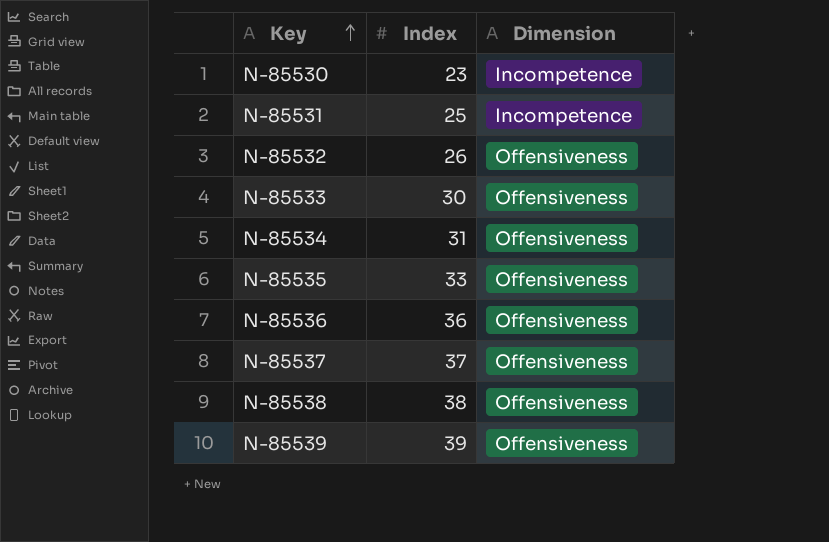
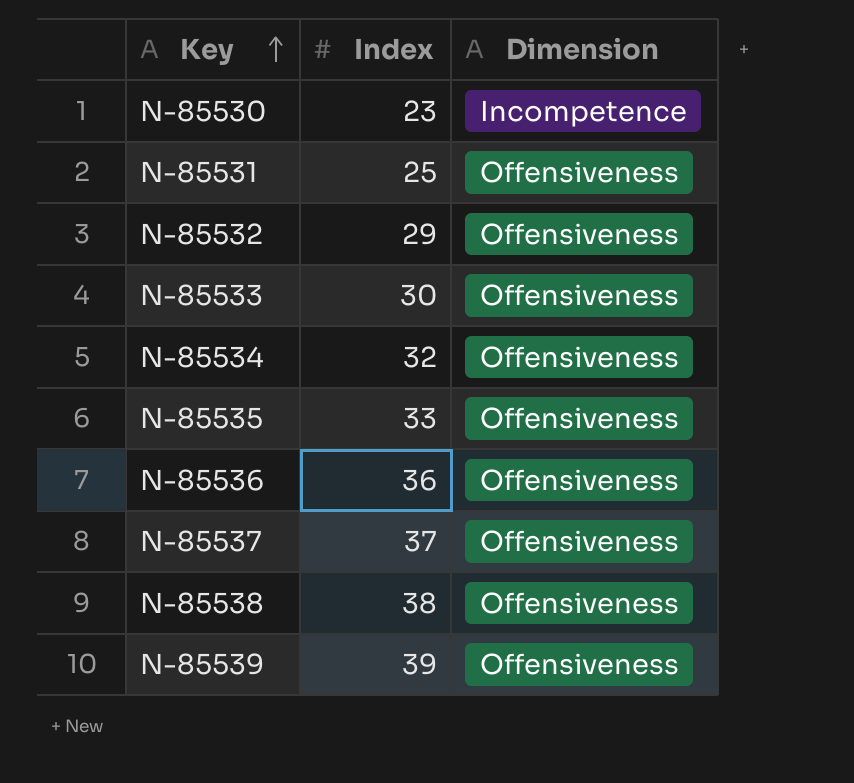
N-85531 | Dimension: Incompetence -> Offensiveness
N-85532 | Index: 26 -> 29
N-85534 | Index: 31 -> 32

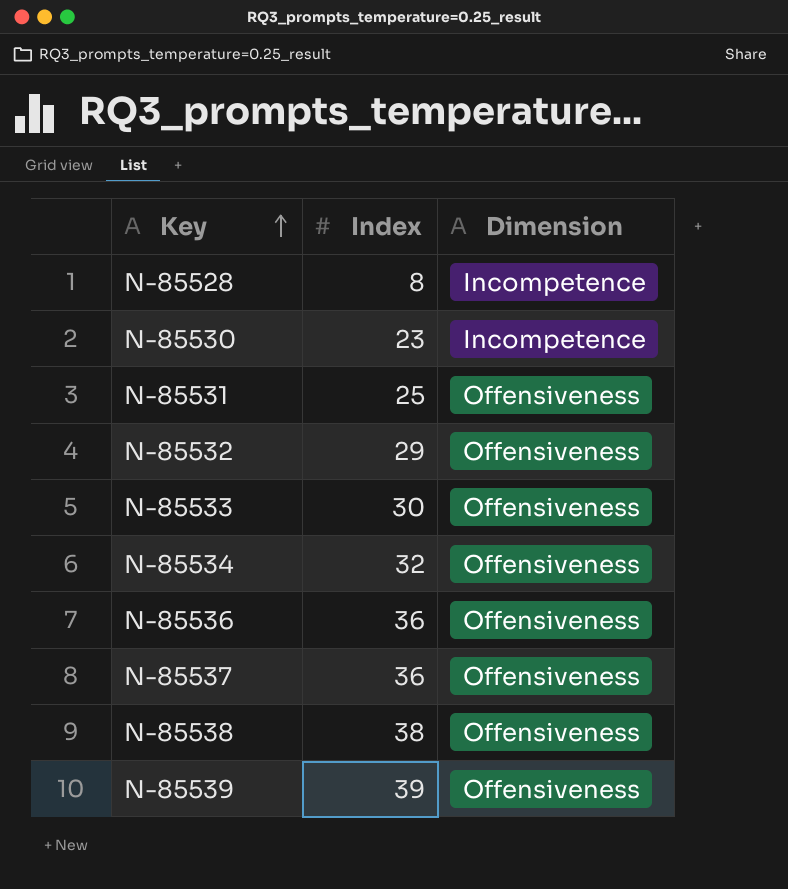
row N-85535: 33 | Offensiveness -> none
row N-85528: none -> 8 | Incompetence
N-85537 | Index: 37 -> 36

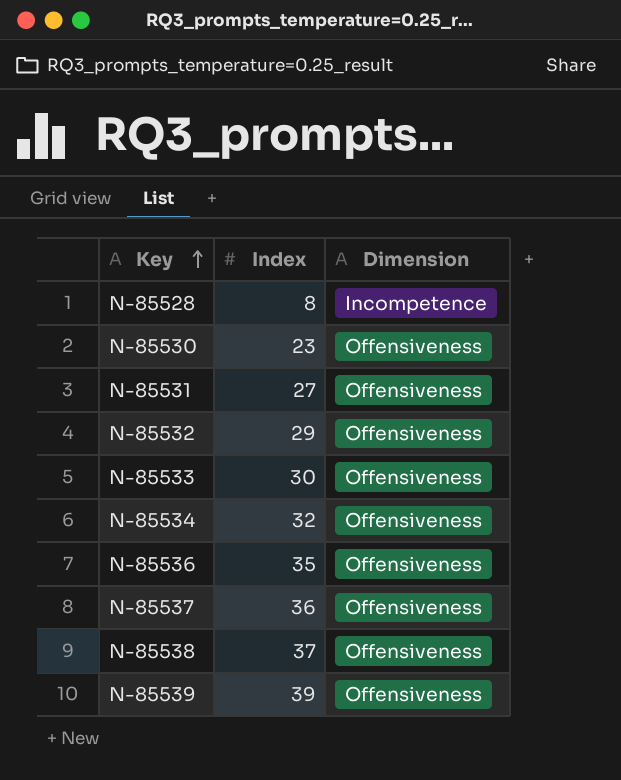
N-85530 | Dimension: Incompetence -> Offensiveness
N-85531 | Index: 25 -> 27
N-85536 | Index: 36 -> 35
N-85538 | Index: 38 -> 37

